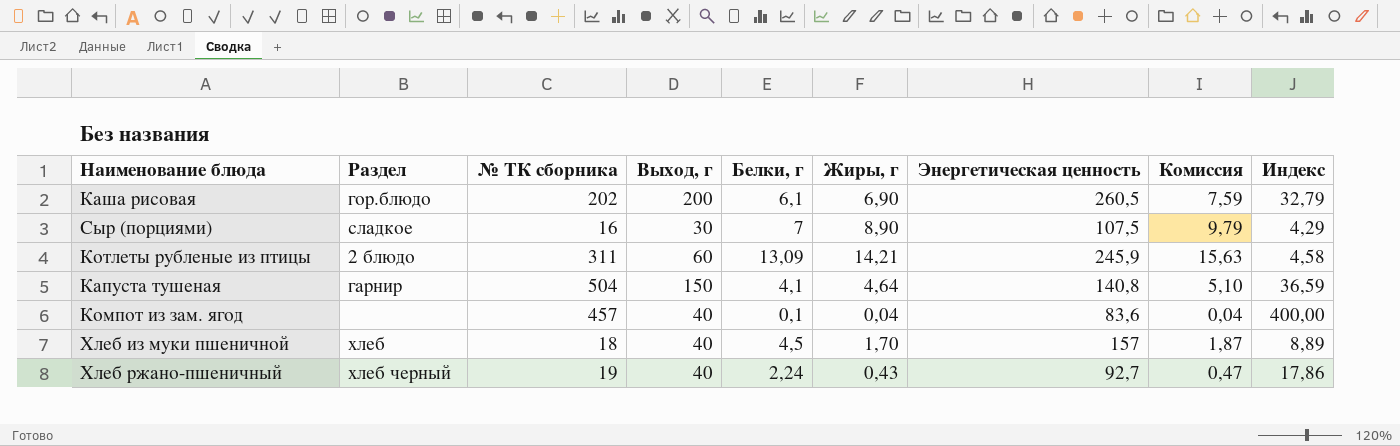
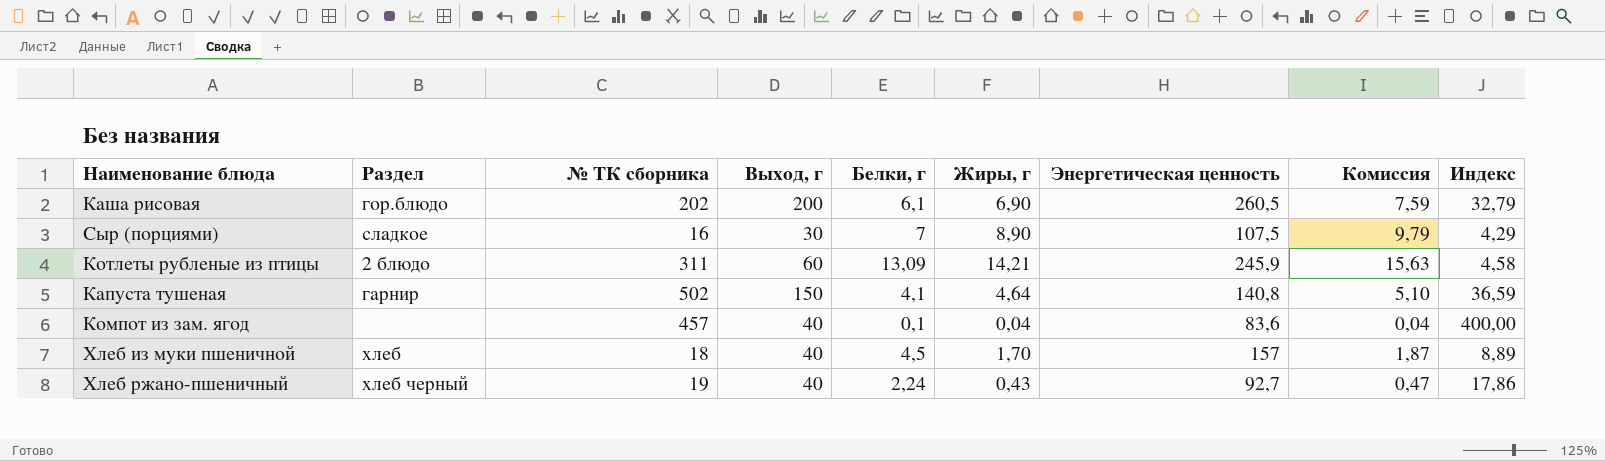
Капуста тушеная | № ТК сборника: 504 -> 502

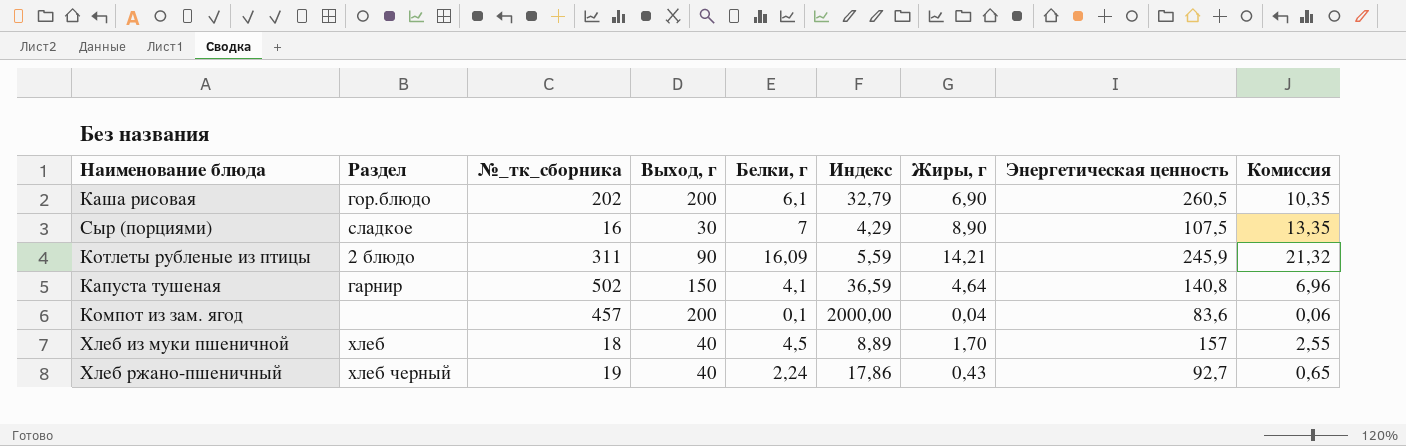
column name: № ТК сборника -> №_тк_сборника
column Индекс | position: 9 -> 6
column Комиссия | formula: [Жиры, г] * 1,1 -> [Жиры, г] * 1,5
Котлеты рубленые из птицы | Выход, г: 60 -> 90
Котлеты рубленые из птицы | Белки, г: 13,09 -> 16,09
Котлеты рубленые из птицы | Индекс: 4,58 -> 5,59
Компот из зам. ягод | Выход, г: 40 -> 200
Компот из зам. ягод | Индекс: 400,00 -> 2000,00

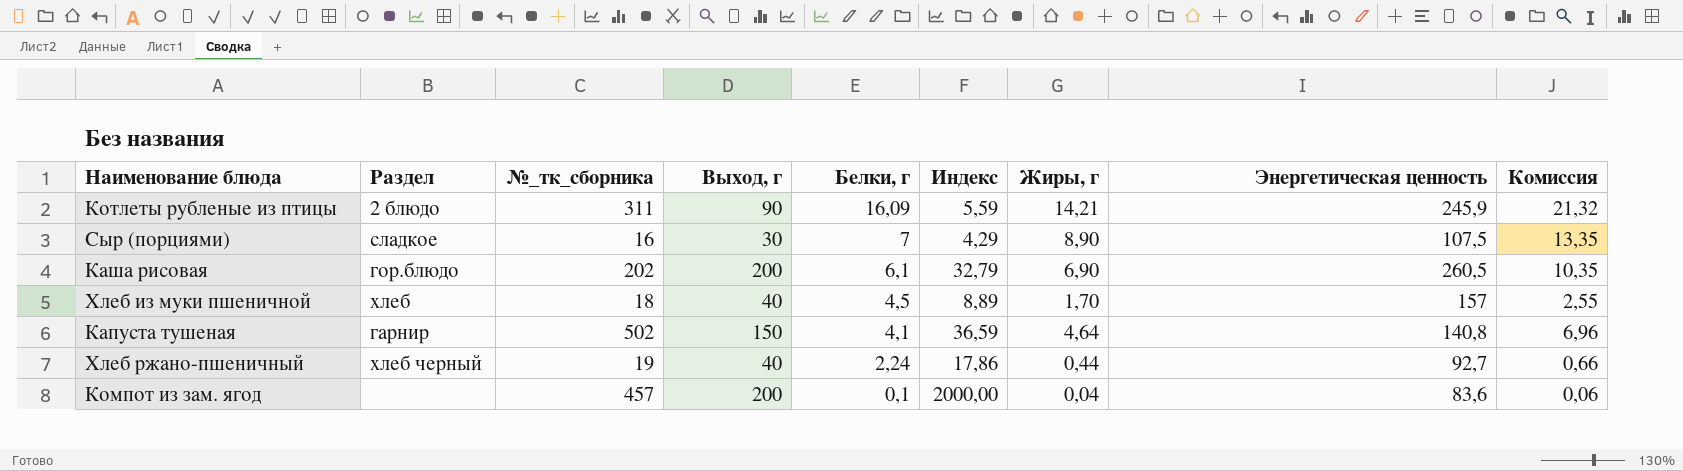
row order: none -> Белки, г descending
Хлеб ржано-пшеничный | Жиры, г: 0,43 -> 0,44
Хлеб ржано-пшеничный | Комиссия: 0,65 -> 0,66

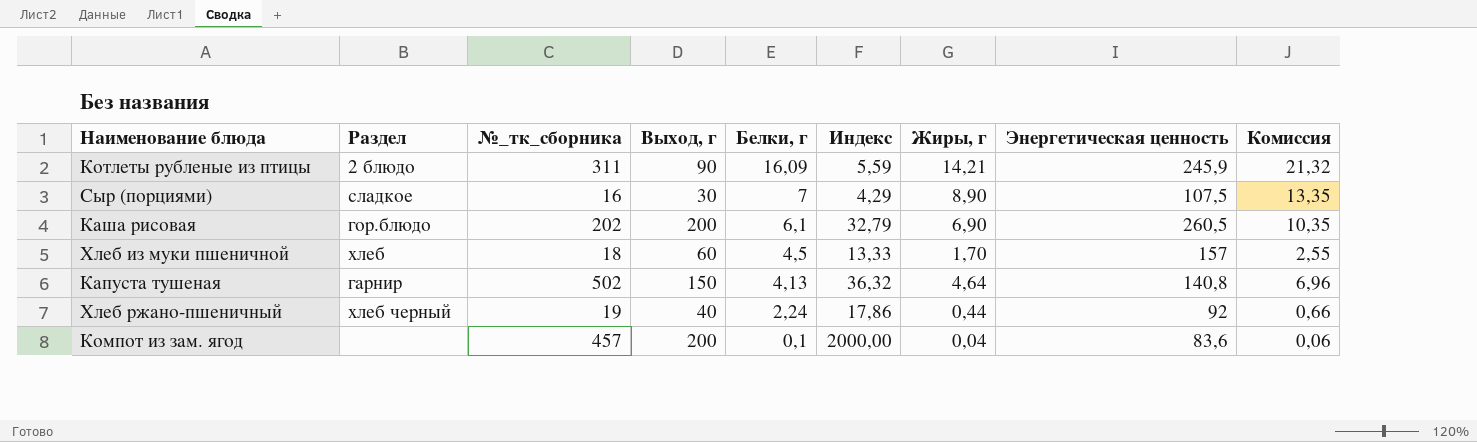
Хлеб из муки пшеничной | Выход, г: 40 -> 60
Хлеб из муки пшеничной | Индекс: 8,89 -> 13,33
Капуста тушеная | Белки, г: 4,1 -> 4,13
Капуста тушеная | Индекс: 36,59 -> 36,32
Хлеб ржано-пшеничный | Энергетическая ценность: 92,7 -> 92

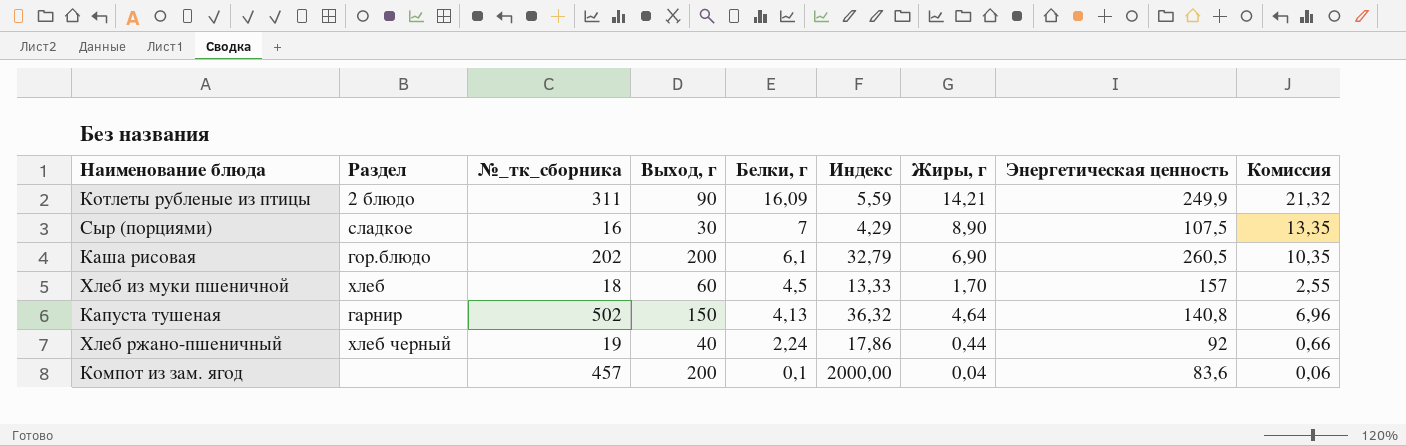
Котлеты рубленые из птицы | Энергетическая ценность: 245,9 -> 249,9

